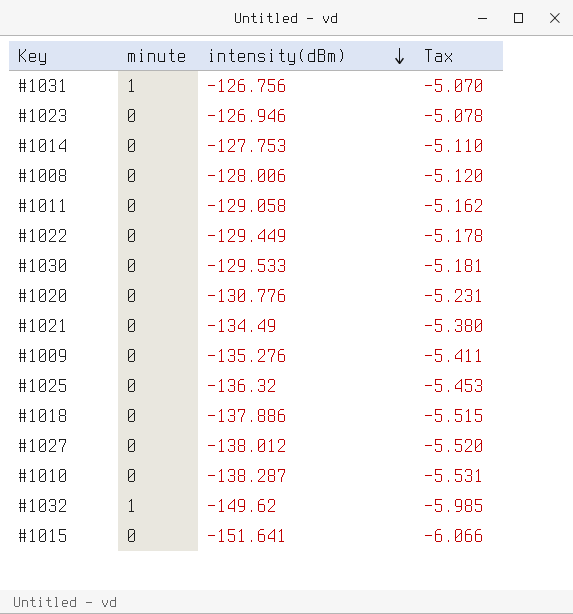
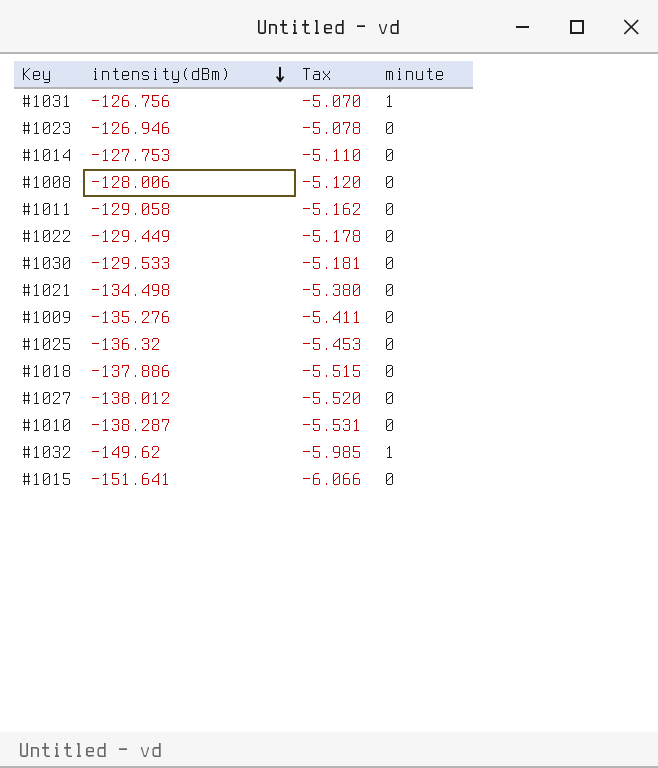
column minute | position: 2 -> 4
row #1020: 0 | -130.776 | -5.231 -> none
#1021 | intensity(dBm): -134.49 -> -134.498

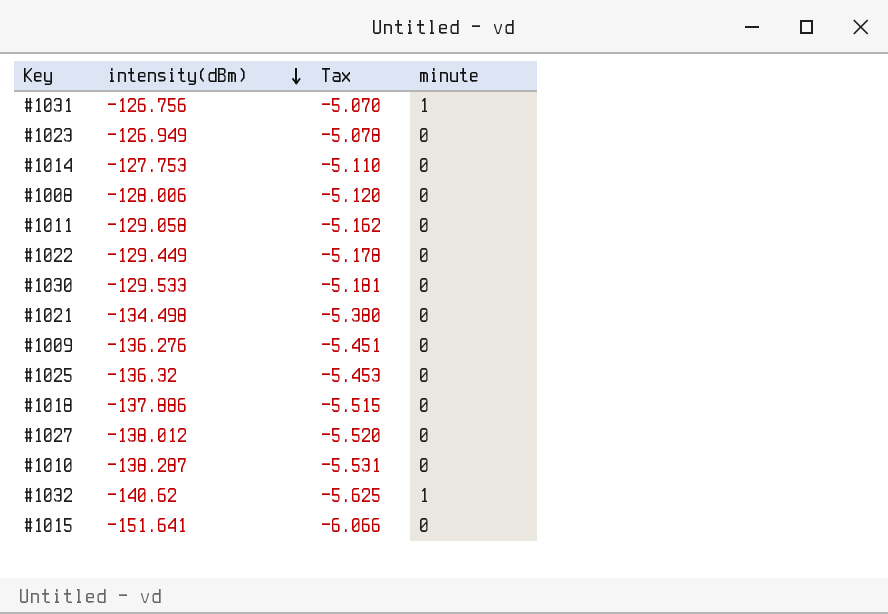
#1023 | intensity(dBm): -126.946 -> -126.949
#1009 | intensity(dBm): -135.276 -> -136.276
#1009 | Tax: -5.411 -> -5.451
#1032 | intensity(dBm): -149.62 -> -140.62
#1032 | Tax: -5.985 -> -5.625

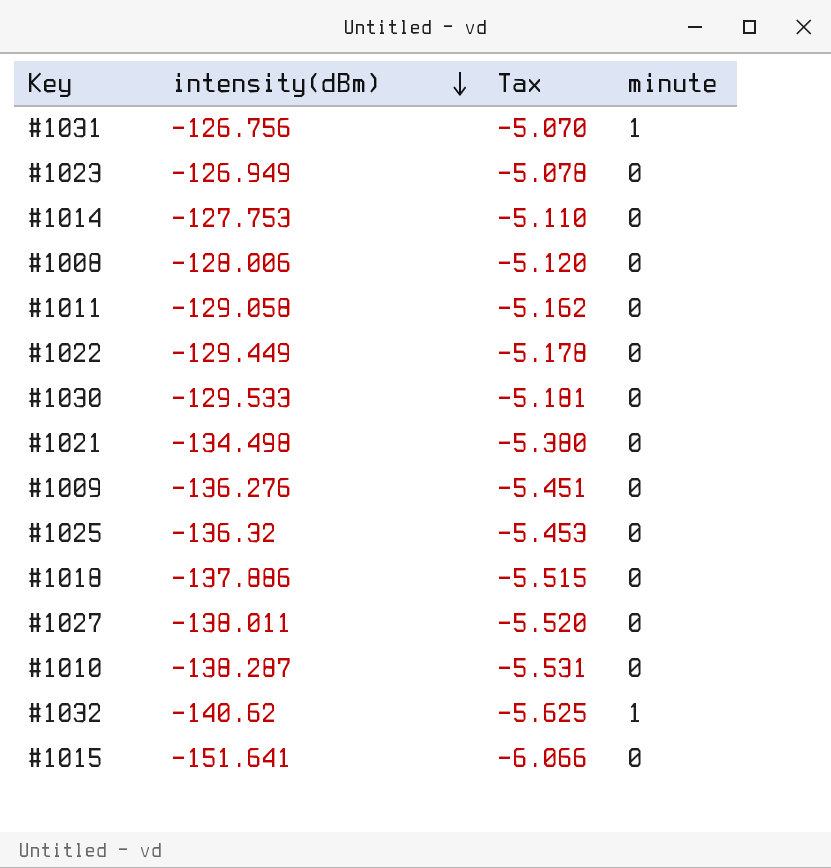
#1027 | intensity(dBm): -138.012 -> -138.011

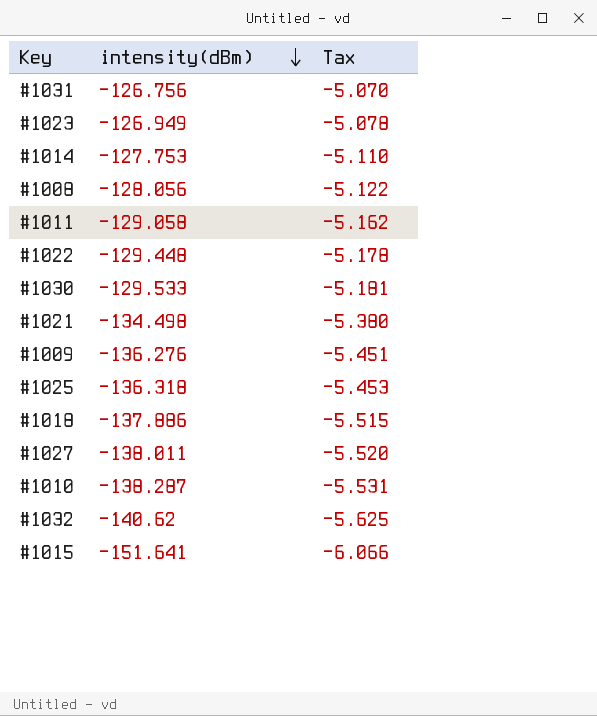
column minute | position: 4 -> none
#1008 | intensity(dBm): -128.006 -> -128.056
#1008 | Tax: -5.120 -> -5.122
#1022 | intensity(dBm): -129.449 -> -129.448
#1025 | intensity(dBm): -136.32 -> -136.318

